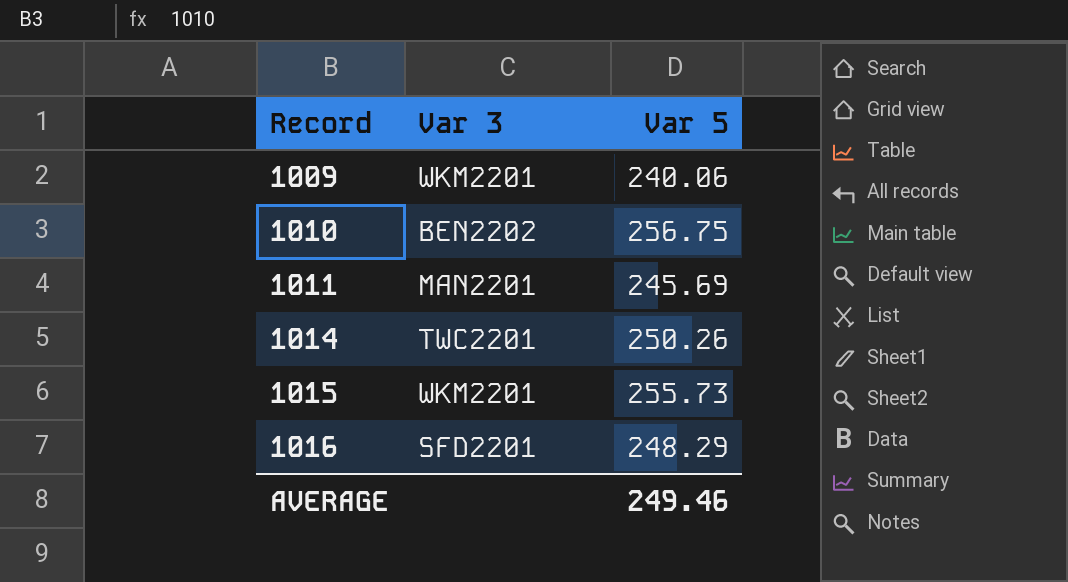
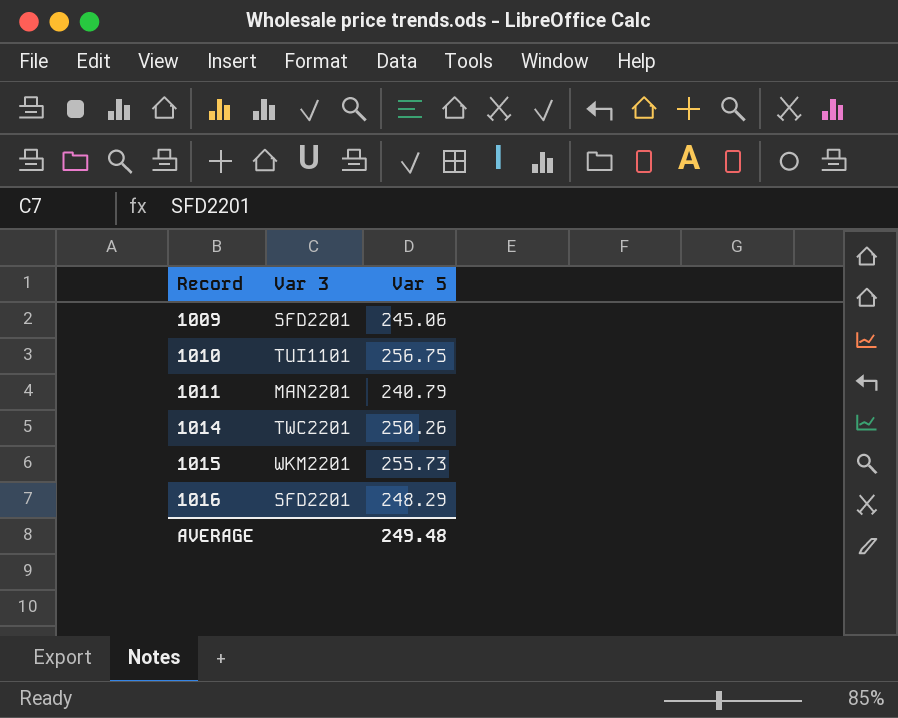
1009 | Var 3: WKM2201 -> SFD2201
1009 | Var 5: 240.06 -> 245.06
1010 | Var 3: BEN2202 -> TUI1101
1011 | Var 5: 245.69 -> 240.79
AVERAGE | Var 5: 249.46 -> 249.48

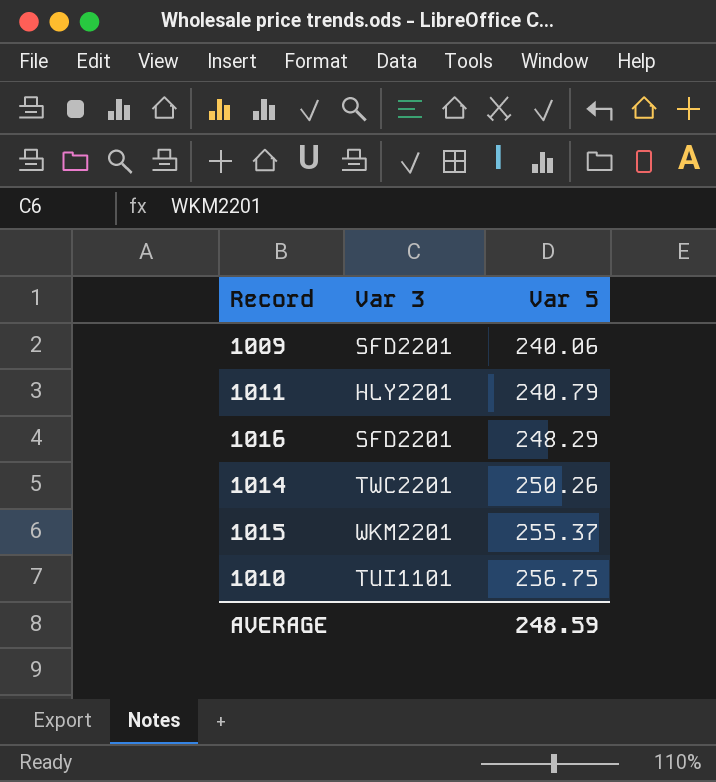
row order: Record ascending -> Var 5 ascending
1009 | Var 5: 245.06 -> 240.06
1011 | Var 3: MAN2201 -> HLY2201
1015 | Var 5: 255.73 -> 255.37
AVERAGE | Var 5: 249.48 -> 248.59

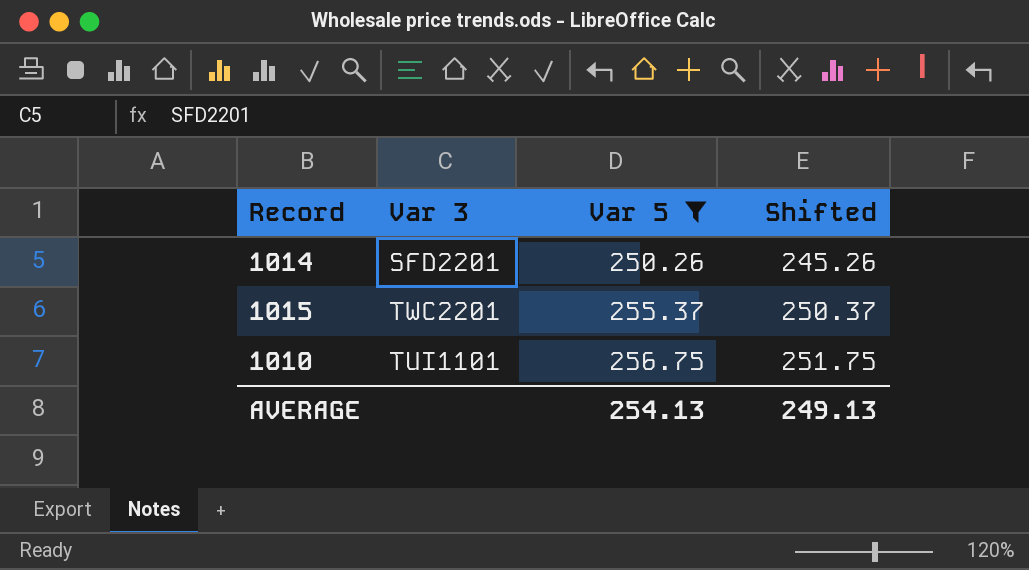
filter: none -> Var 5 >= 250.26
column Shifted | formula: none -> [Var 5] - 5
1014 | Var 3: TWC2201 -> SFD2201
1015 | Var 3: WKM2201 -> TWC2201
AVERAGE | Var 5: 248.59 -> 254.13

